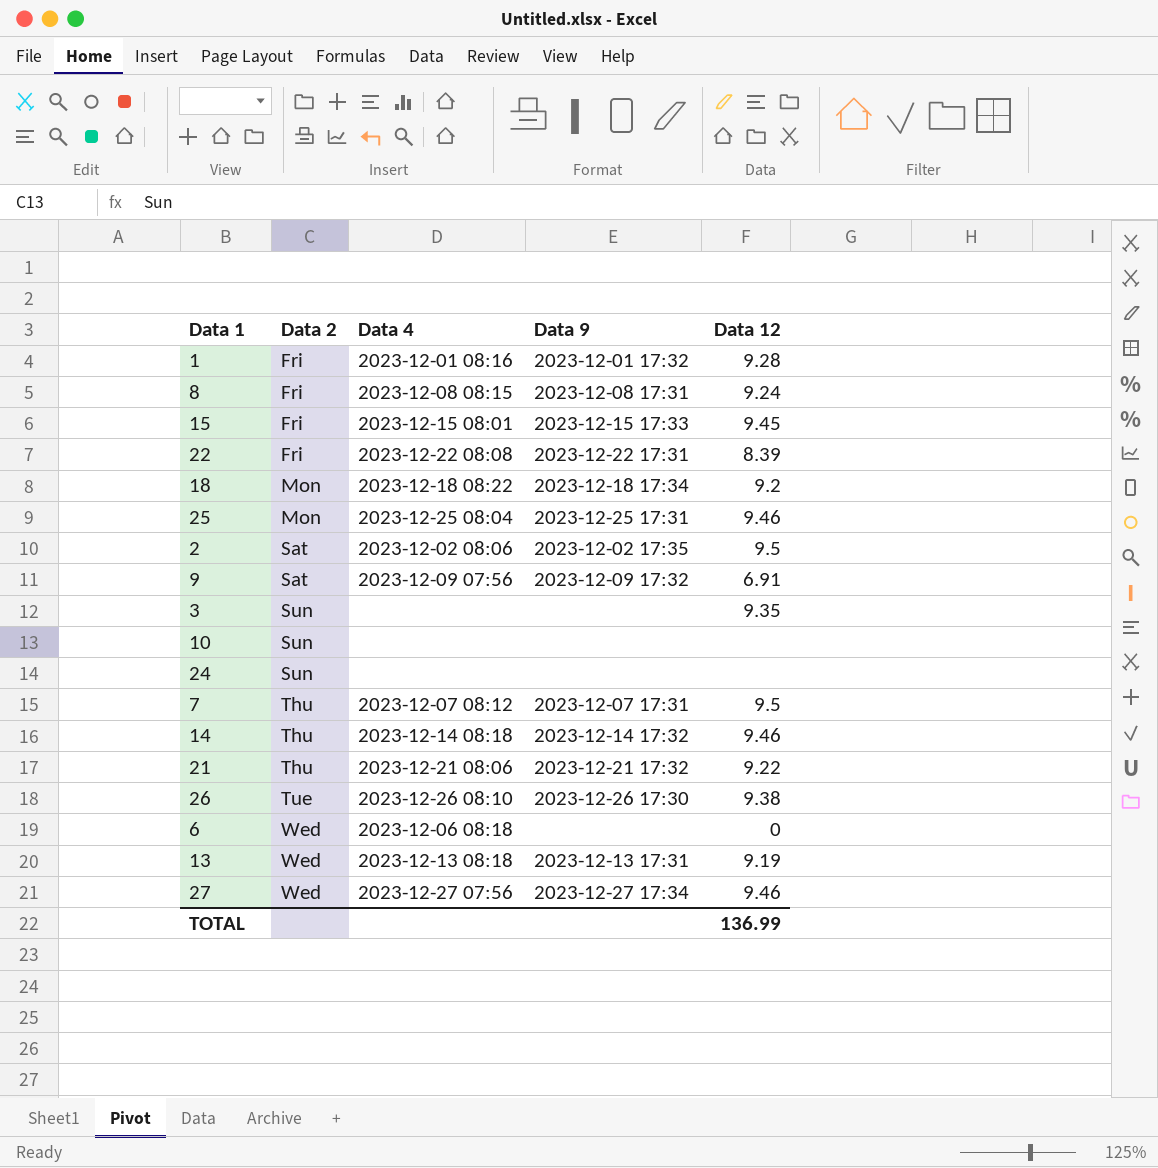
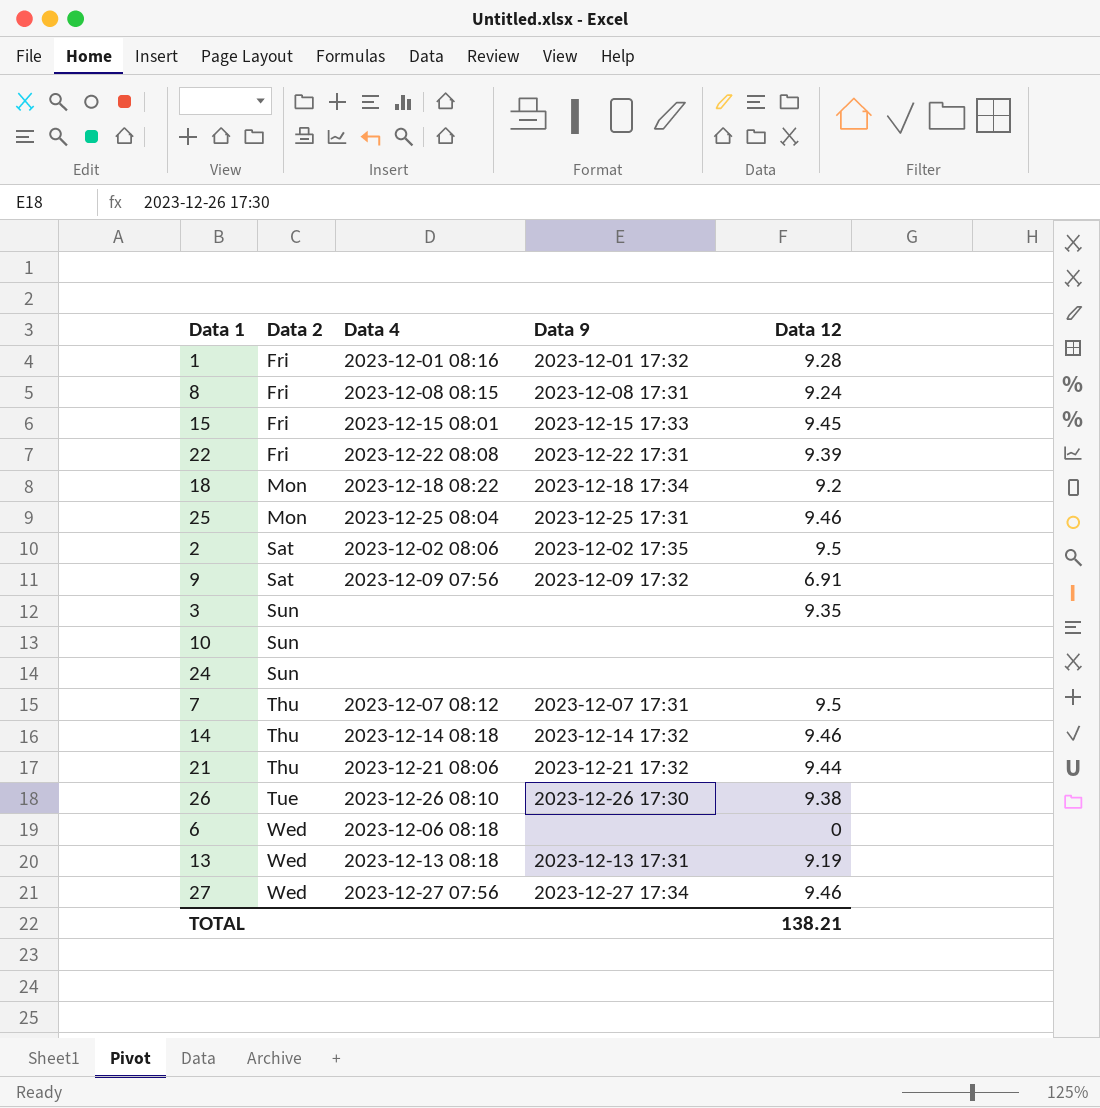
22 | Data 12: 8.39 -> 9.39
21 | Data 12: 9.22 -> 9.44
TOTAL | Data 12: 136.99 -> 138.21

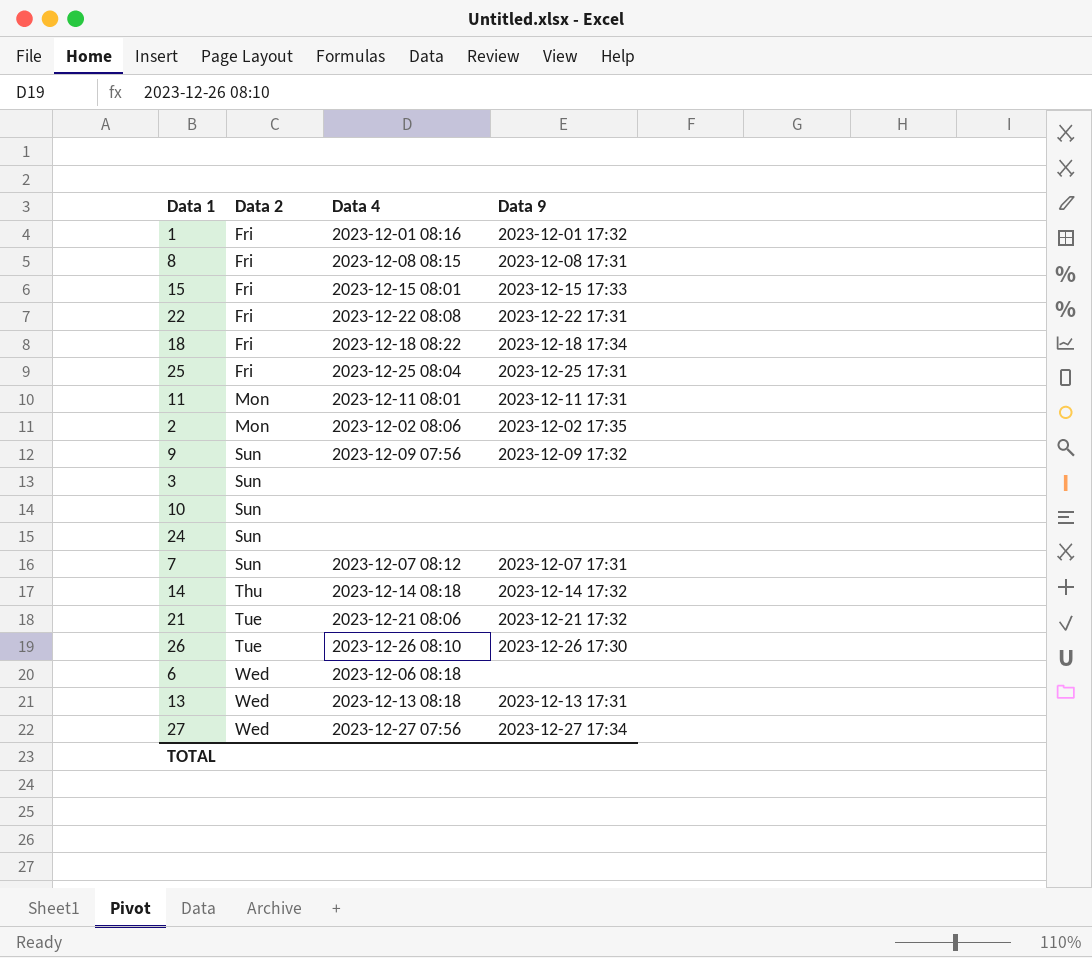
column Data 12 | position: 5 -> none
18 | Data 2: Mon -> Fri
25 | Data 2: Mon -> Fri
row 11: none -> Mon | 2023-12-11 08:01 | 2023-12-11 17:31
2 | Data 2: Sat -> Mon
9 | Data 2: Sat -> Sun
7 | Data 2: Thu -> Sun
21 | Data 2: Thu -> Tue

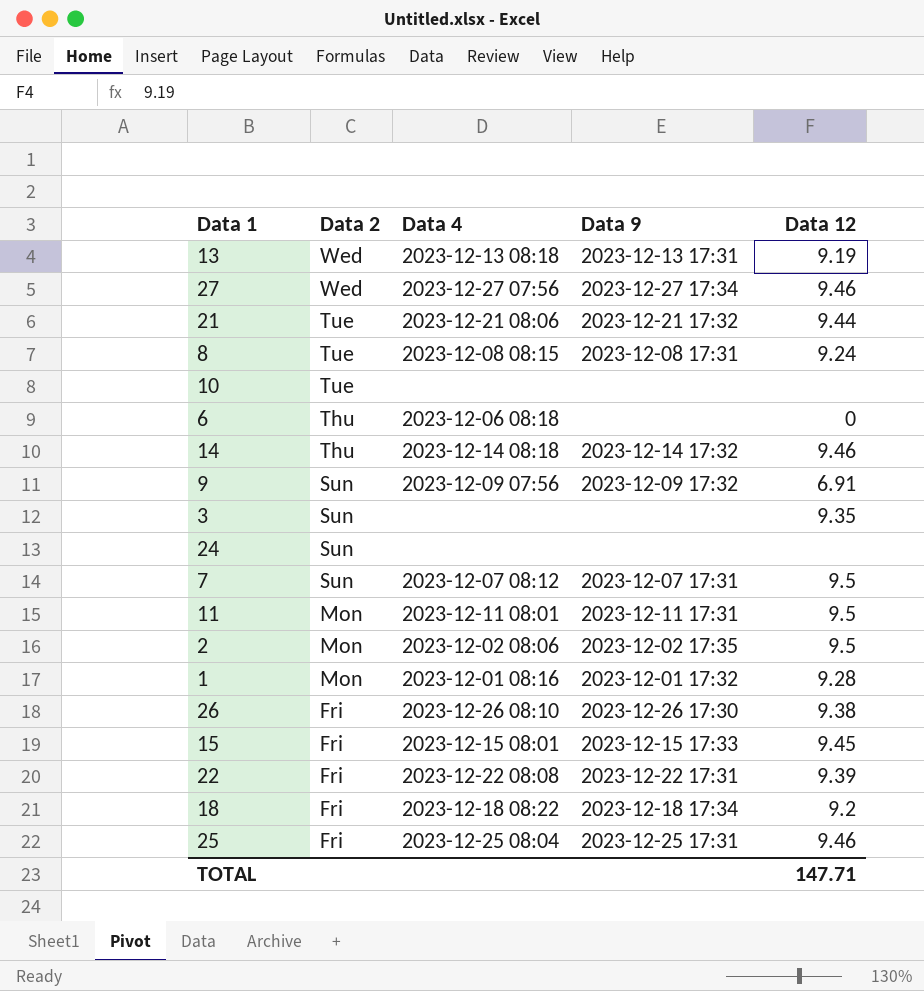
row order: Data 2 ascending -> Data 2 descending
column Data 12 | position: none -> 5
8 | Data 2: Fri -> Tue
10 | Data 2: Sun -> Tue
6 | Data 2: Wed -> Thu
1 | Data 2: Fri -> Mon
26 | Data 2: Tue -> Fri

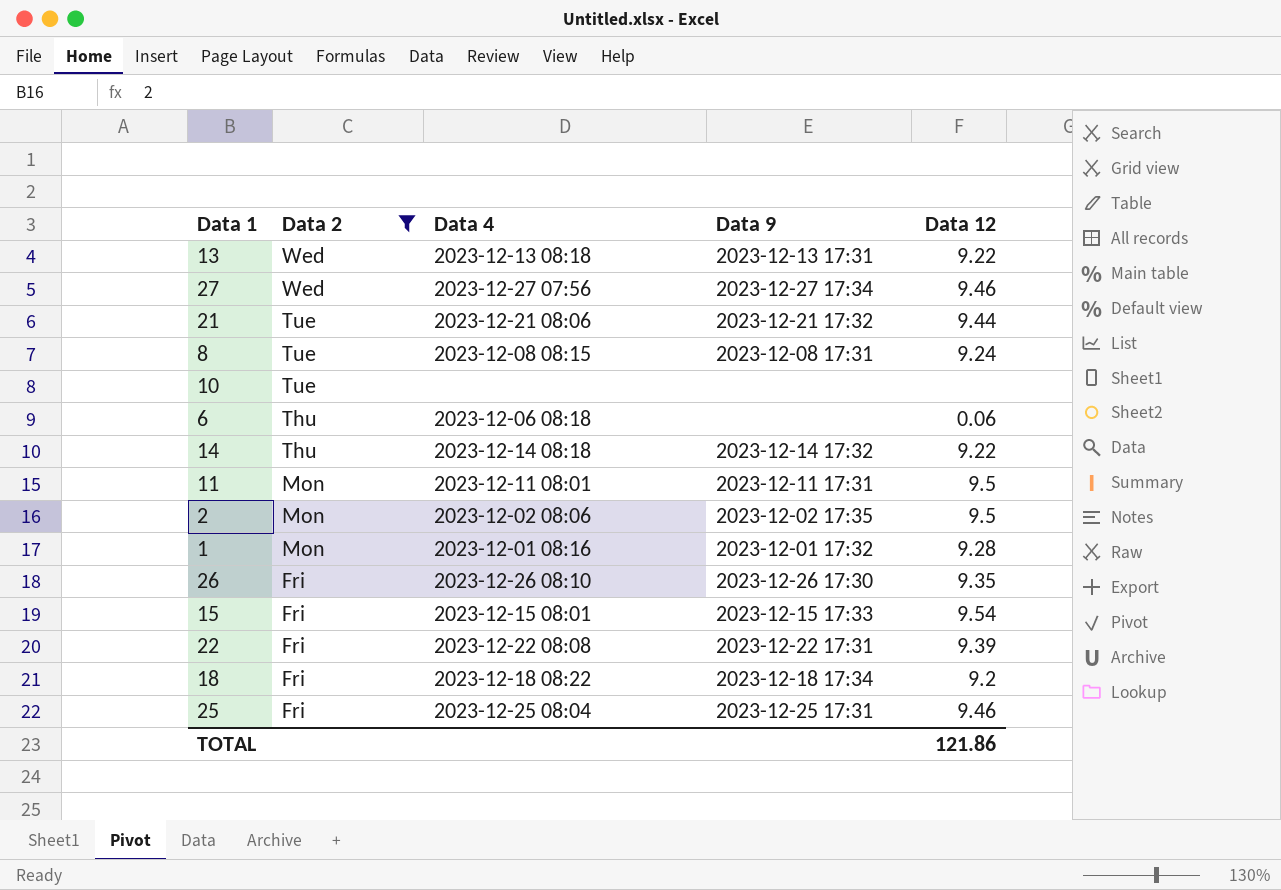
filter: none -> Data 2 != Sun
13 | Data 12: 9.19 -> 9.22
6 | Data 12: 0 -> 0.06
14 | Data 12: 9.46 -> 9.22
26 | Data 12: 9.38 -> 9.35
15 | Data 12: 9.45 -> 9.54
TOTAL | Data 12: 147.71 -> 121.86

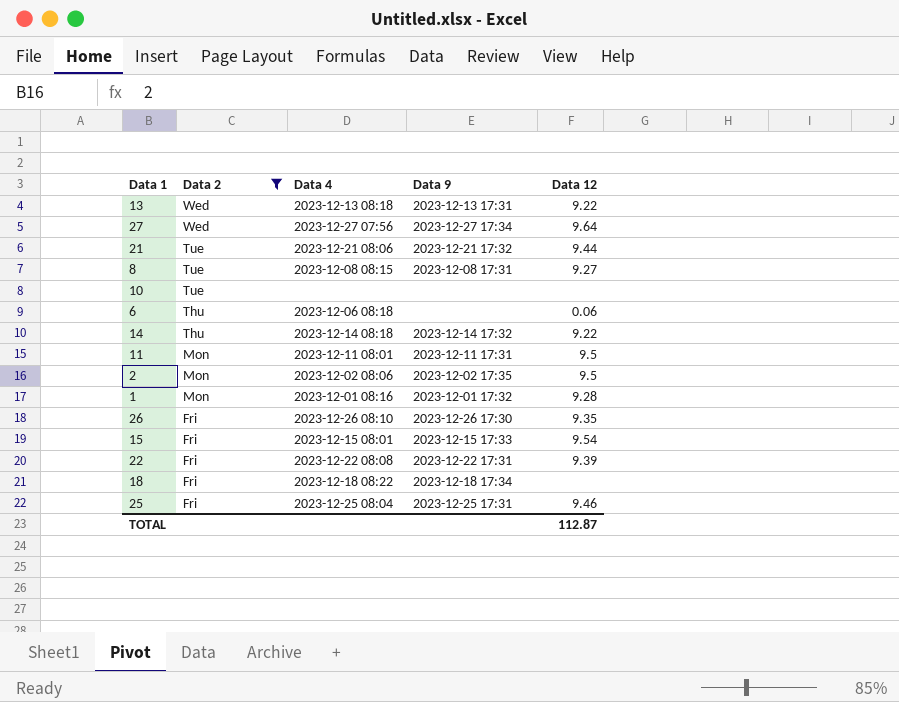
27 | Data 12: 9.46 -> 9.64
8 | Data 12: 9.24 -> 9.27
18 | Data 12: 9.2 -> none
TOTAL | Data 12: 121.86 -> 112.87

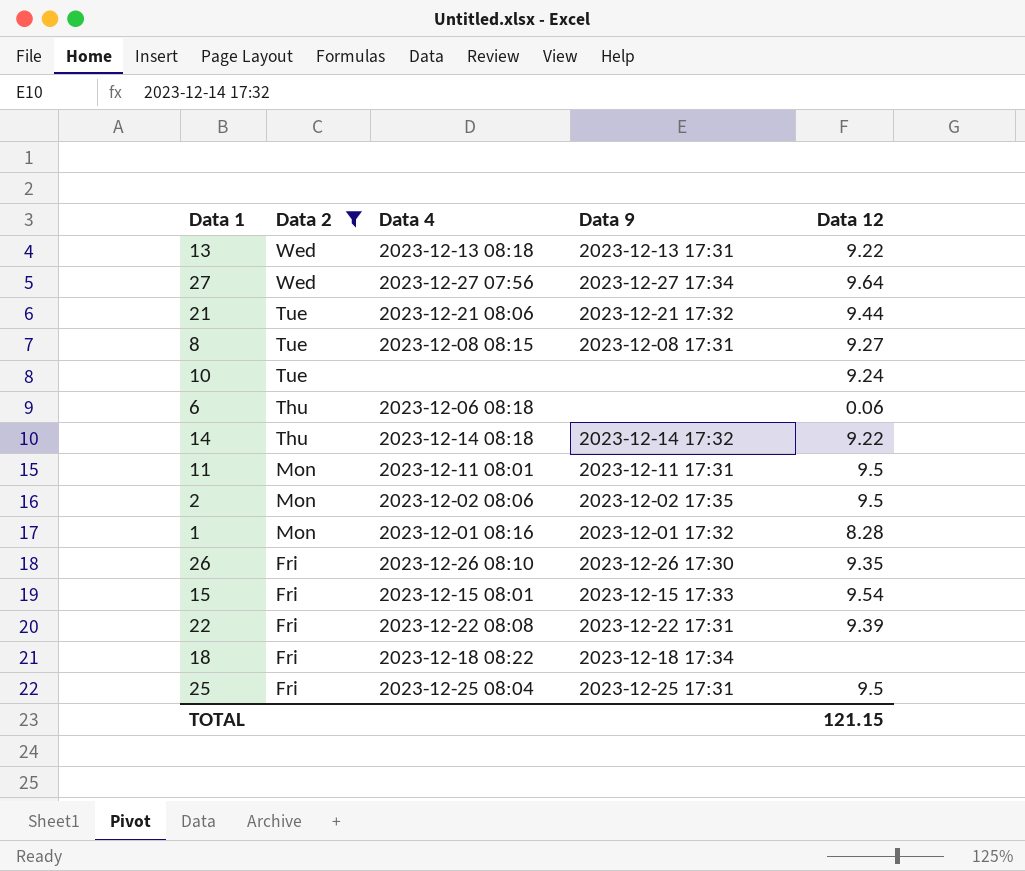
10 | Data 12: none -> 9.24
1 | Data 12: 9.28 -> 8.28
25 | Data 12: 9.46 -> 9.5
TOTAL | Data 12: 112.87 -> 121.15

